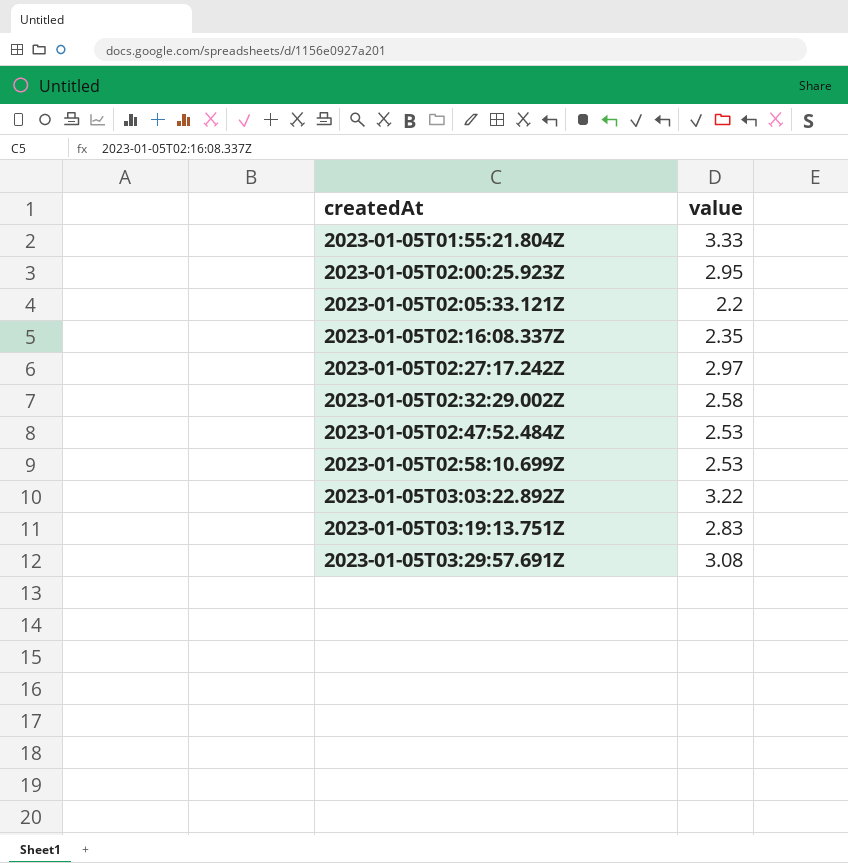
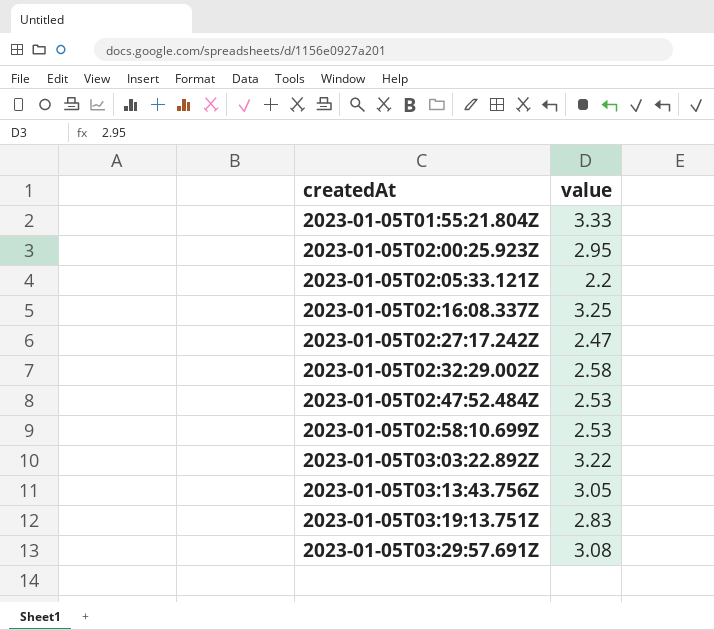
2023-01-05T02:16:08.337Z | value: 2.35 -> 3.25
2023-01-05T02:27:17.242Z | value: 2.97 -> 2.47
row 2023-01-05T03:13:43.756Z: none -> 3.05

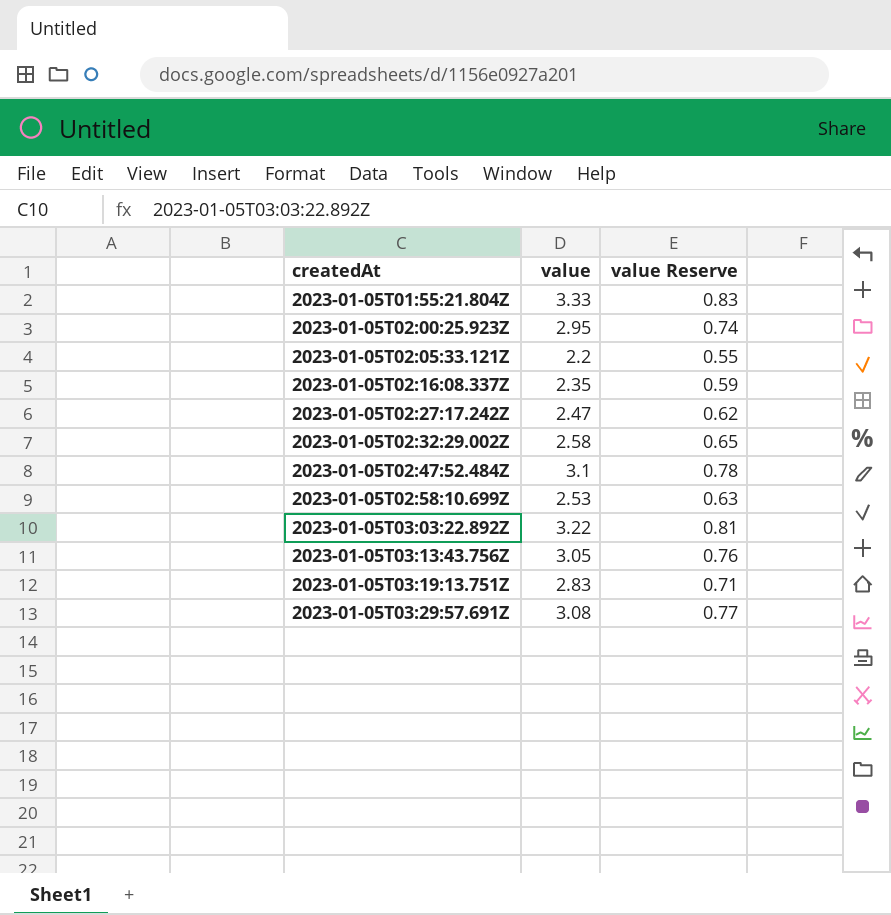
column value Reserve | formula: none -> [value] * 0.25
2023-01-05T02:16:08.337Z | value: 3.25 -> 2.35
2023-01-05T02:47:52.484Z | value: 2.53 -> 3.1

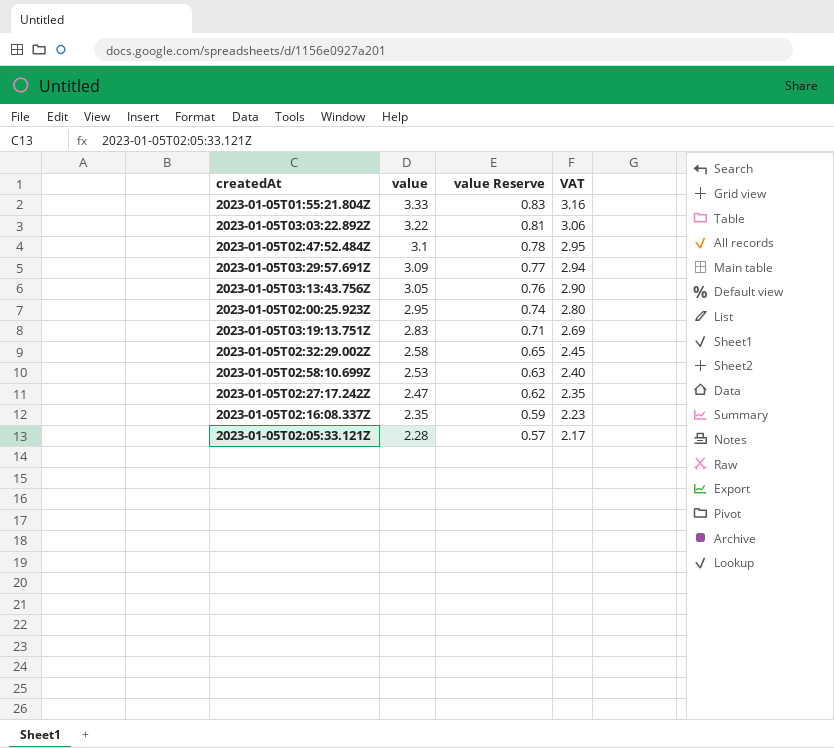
row order: createdAt ascending -> value descending
column VAT | formula: none -> [value] * 0.95
2023-01-05T03:29:57.691Z | value: 3.08 -> 3.09
2023-01-05T02:05:33.121Z | value: 2.2 -> 2.28
2023-01-05T02:05:33.121Z | value Reserve: 0.55 -> 0.57

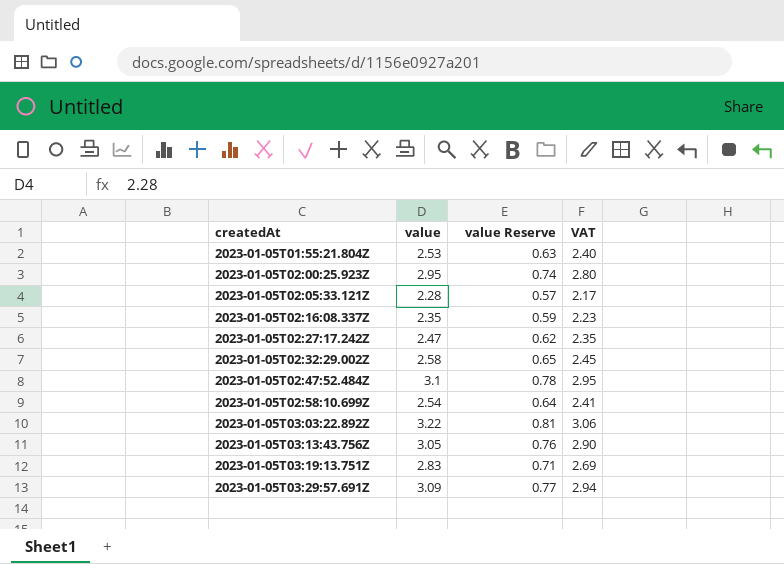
row order: value descending -> createdAt ascending
2023-01-05T01:55:21.804Z | value: 3.33 -> 2.53
2023-01-05T01:55:21.804Z | value Reserve: 0.83 -> 0.63
2023-01-05T01:55:21.804Z | VAT: 3.16 -> 2.40
2023-01-05T02:58:10.699Z | value: 2.53 -> 2.54
2023-01-05T02:58:10.699Z | value Reserve: 0.63 -> 0.64
2023-01-05T02:58:10.699Z | VAT: 2.40 -> 2.41

